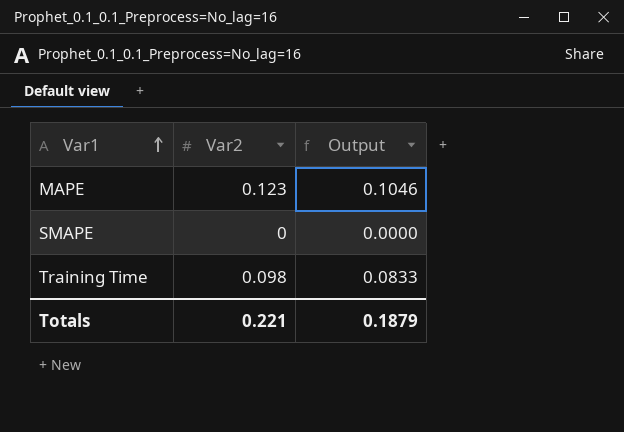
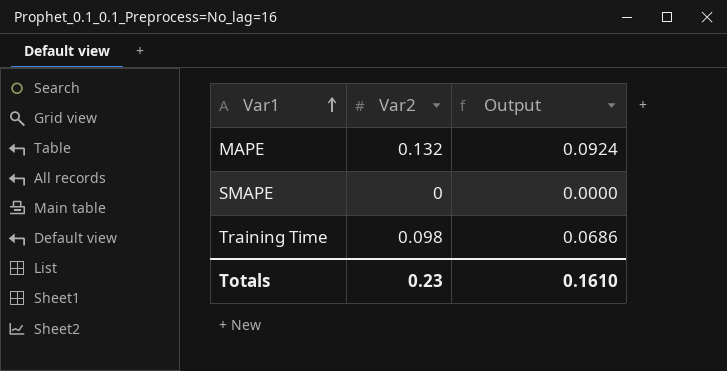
column Output | formula: [Var2] * 0.85 -> [Var2] * 0.7
MAPE | Var2: 0.123 -> 0.132
Totals | Var2: 0.221 -> 0.23
Totals | Output: 0.1879 -> 0.1610

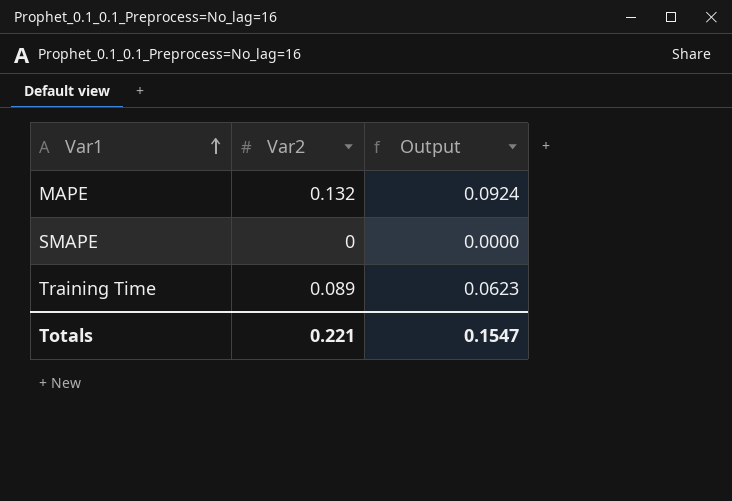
Training Time | Var2: 0.098 -> 0.089
Training Time | Output: 0.0686 -> 0.0623
Totals | Var2: 0.23 -> 0.221
Totals | Output: 0.1610 -> 0.1547

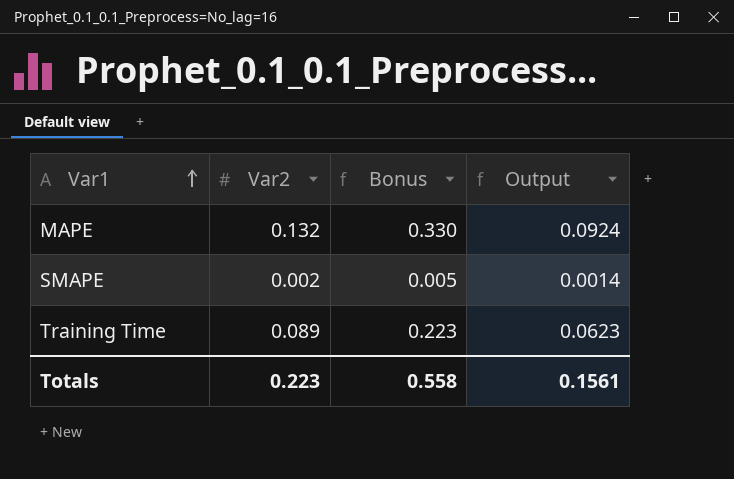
column Bonus | formula: none -> [Var2] * 2.5
SMAPE | Var2: 0 -> 0.002
SMAPE | Output: 0.0000 -> 0.0014
Totals | Var2: 0.221 -> 0.223
Totals | Output: 0.1547 -> 0.1561

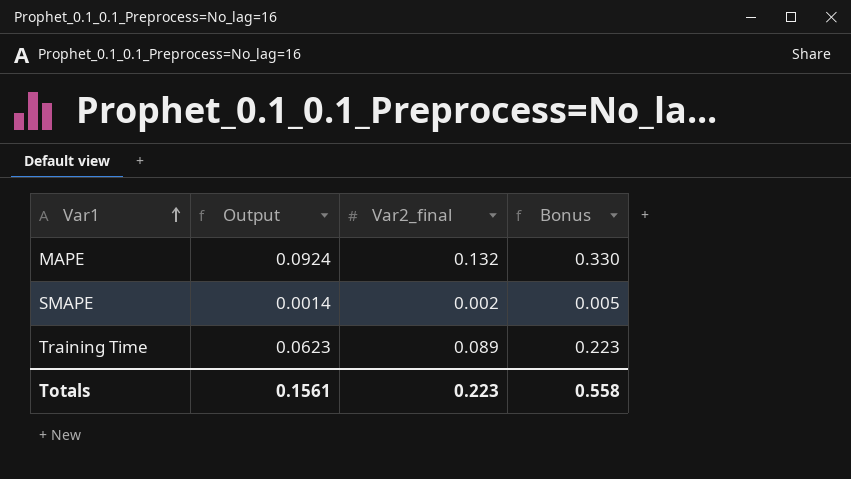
column Output | position: 4 -> 2
column name: Var2 -> Var2_final

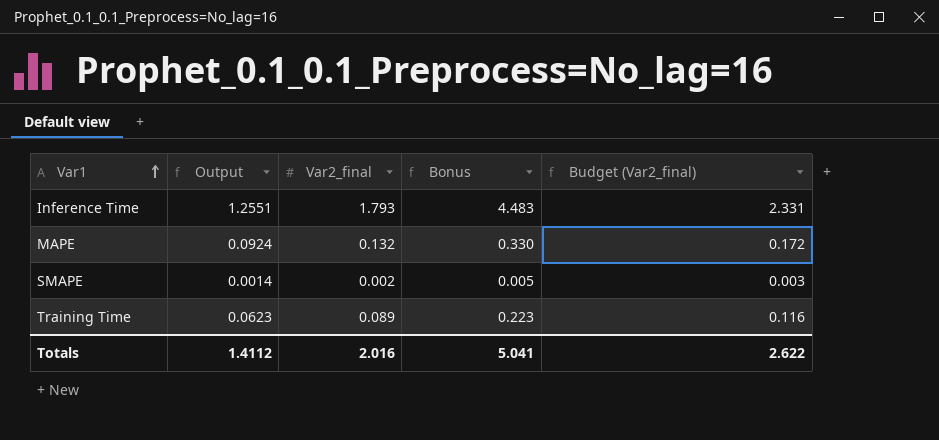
column Budget (Var2_final) | formula: none -> [Var2_final] * 1.3
row Inference Time: none -> 1.2551 | 1.793 | 4.483 | 2.331
Totals | Output: 0.1561 -> 1.4112
Totals | Var2_final: 0.223 -> 2.016
Totals | Bonus: 0.558 -> 5.041

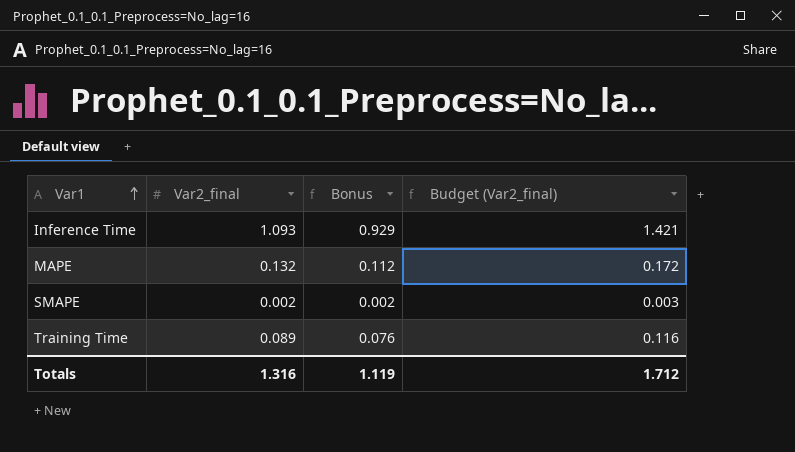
column Output | formula: [Var2_final] * 0.7 -> none
column Bonus | formula: [Var2_final] * 2.5 -> [Var2_final] * 0.85
Inference Time | Var2_final: 1.793 -> 1.093
Inference Time | Budget (Var2_final): 2.331 -> 1.421
Totals | Var2_final: 2.016 -> 1.316
Totals | Bonus: 5.041 -> 1.119
Totals | Budget (Var2_final): 2.622 -> 1.712

